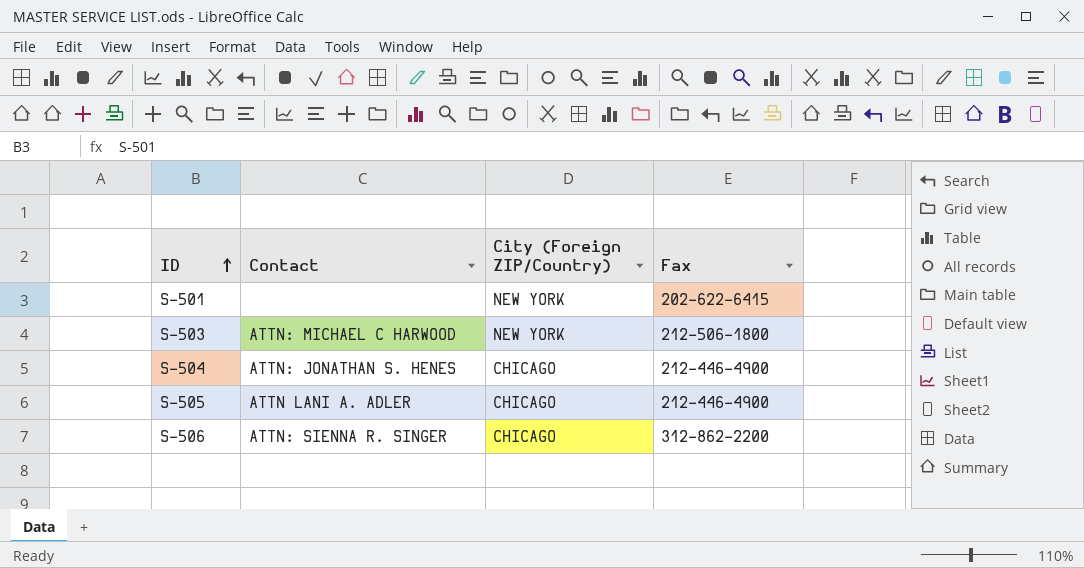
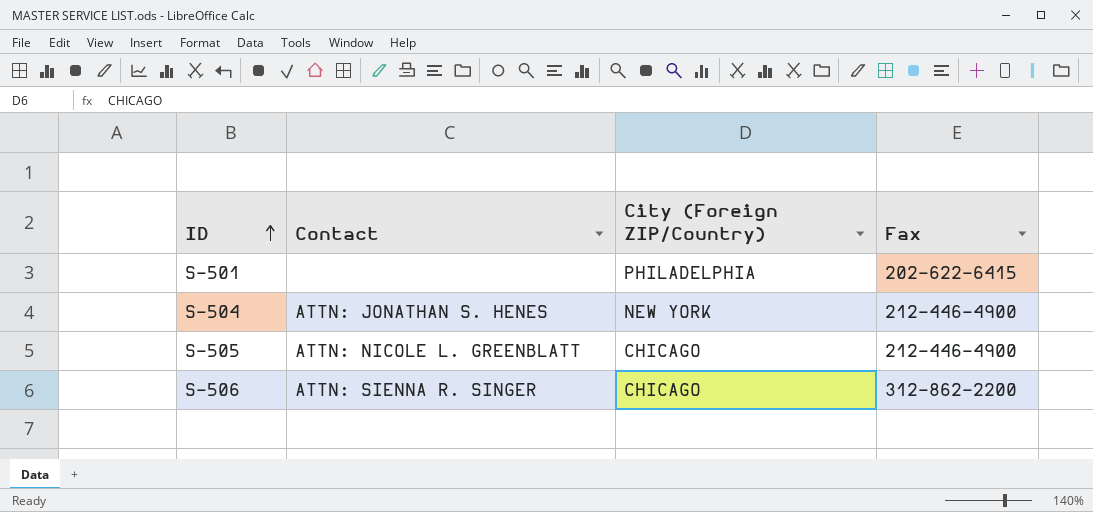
row S-503: ATTN: MICHAEL C HARWOOD | NEW YORK | 212-506-1800 -> none
S-501 | City (Foreign ZIP/Country): NEW YORK -> PHILADELPHIA
S-504 | City (Foreign ZIP/Country): CHICAGO -> NEW YORK
S-505 | Contact: ATTN LANI A. ADLER -> ATTN: NICOLE L. GREENBLATT

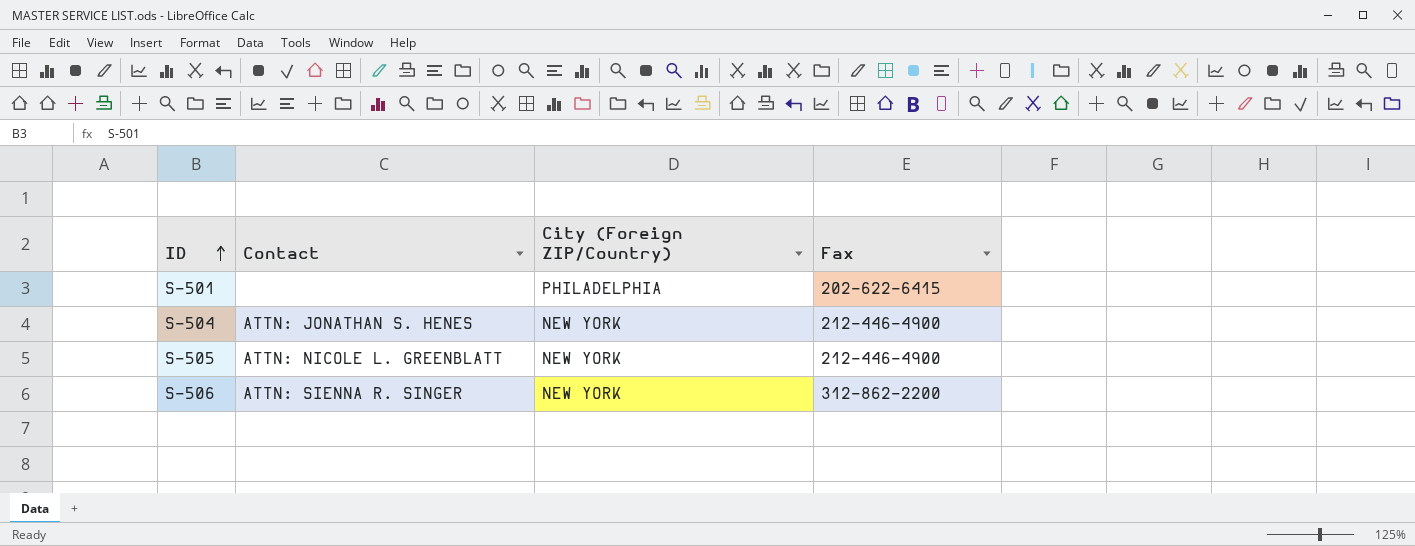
S-505 | City (Foreign ZIP/Country): CHICAGO -> NEW YORK
S-506 | City (Foreign ZIP/Country): CHICAGO -> NEW YORK

